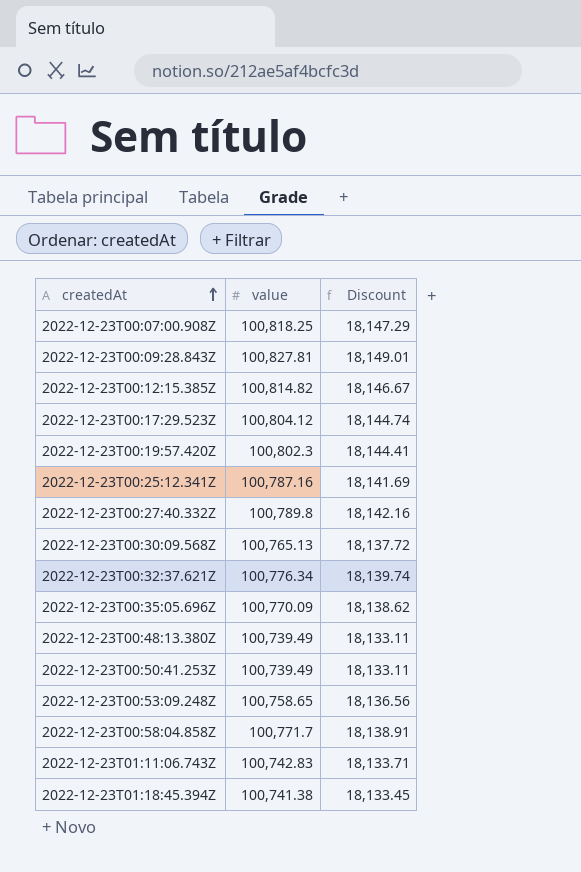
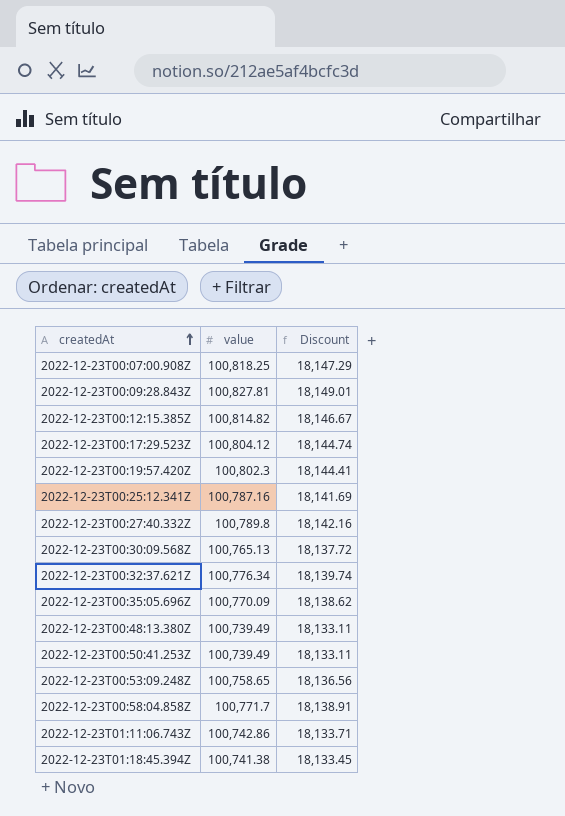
2022-12-23T01:11:06.743Z | value: 100,742.83 -> 100,742.86

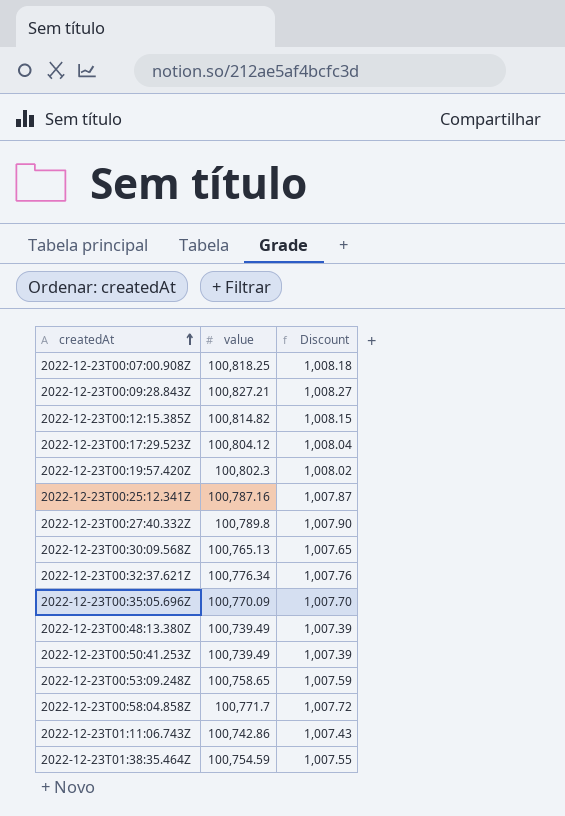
column Discount | formula: [value] * 0.18 -> [value] * 0.01
row 2022-12-23T01:18:45.394Z: 100,741.38 | 18,133.45 -> none
2022-12-23T00:09:28.843Z | value: 100,827.81 -> 100,827.21
row 2022-12-23T01:38:35.464Z: none -> 100,754.59 | 1,007.55

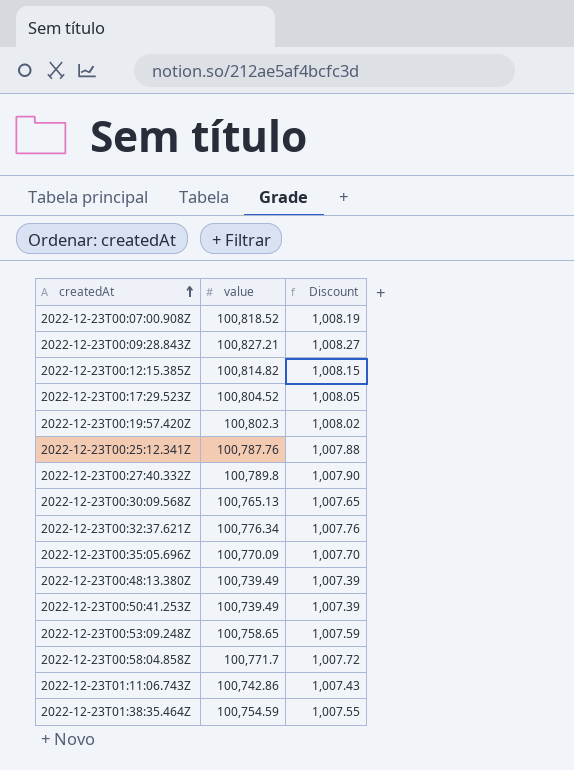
2022-12-23T00:07:00.908Z | value: 100,818.25 -> 100,818.52
2022-12-23T00:07:00.908Z | Discount: 1,008.18 -> 1,008.19
2022-12-23T00:17:29.523Z | value: 100,804.12 -> 100,804.52
2022-12-23T00:17:29.523Z | Discount: 1,008.04 -> 1,008.05
2022-12-23T00:25:12.341Z | value: 100,787.16 -> 100,787.76
2022-12-23T00:25:12.341Z | Discount: 1,007.87 -> 1,007.88

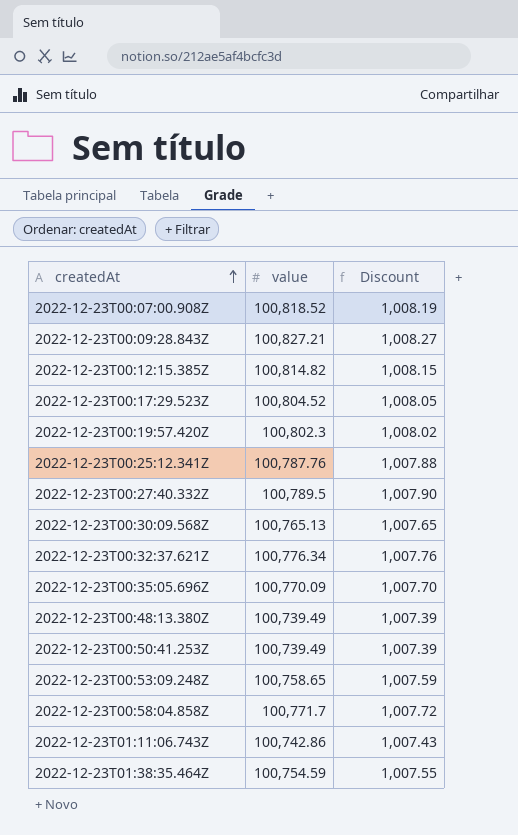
2022-12-23T00:27:40.332Z | value: 100,789.8 -> 100,789.5

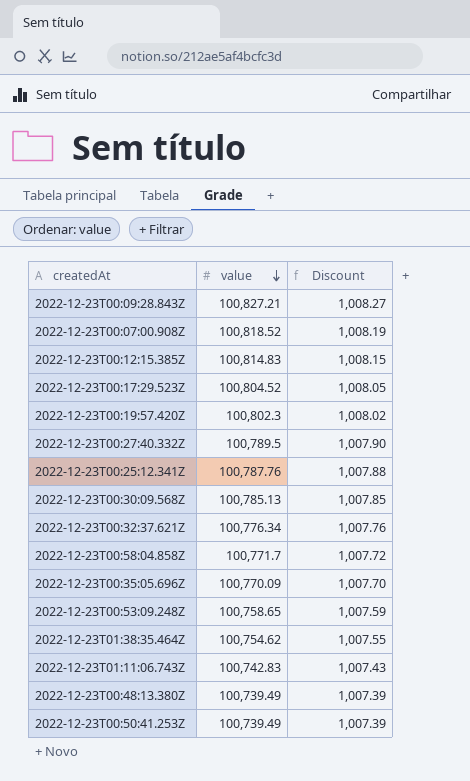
row order: createdAt ascending -> value descending
2022-12-23T00:12:15.385Z | value: 100,814.82 -> 100,814.83
2022-12-23T00:30:09.568Z | value: 100,765.13 -> 100,785.13
2022-12-23T00:30:09.568Z | Discount: 1,007.65 -> 1,007.85
2022-12-23T01:38:35.464Z | value: 100,754.59 -> 100,754.62
2022-12-23T01:11:06.743Z | value: 100,742.86 -> 100,742.83

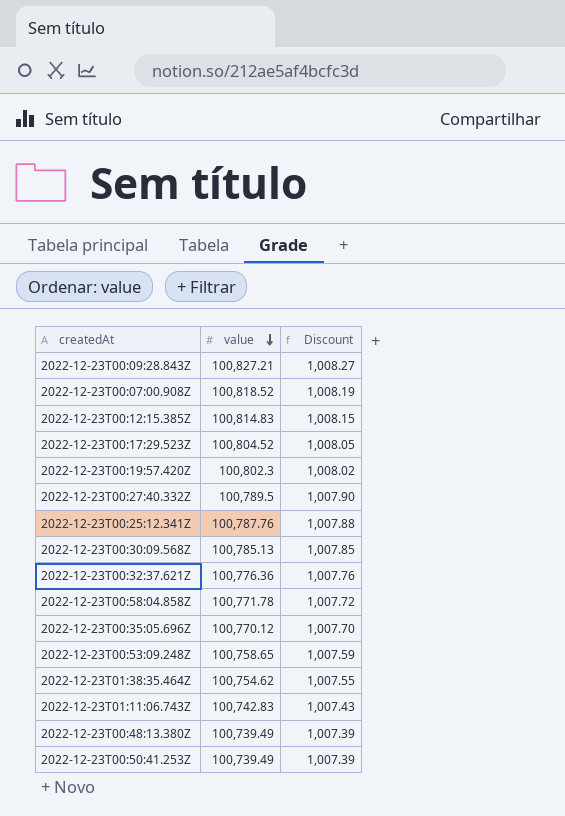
2022-12-23T00:32:37.621Z | value: 100,776.34 -> 100,776.36
2022-12-23T00:58:04.858Z | value: 100,771.7 -> 100,771.78
2022-12-23T00:35:05.696Z | value: 100,770.09 -> 100,770.12

